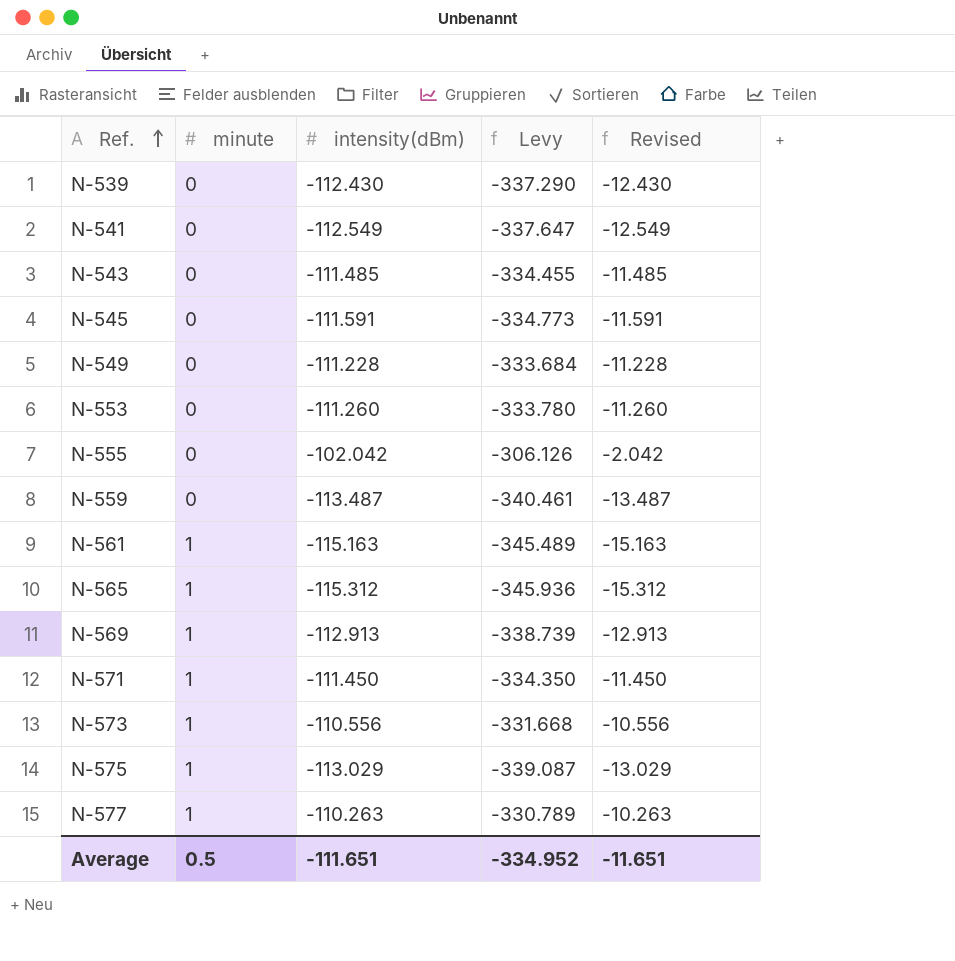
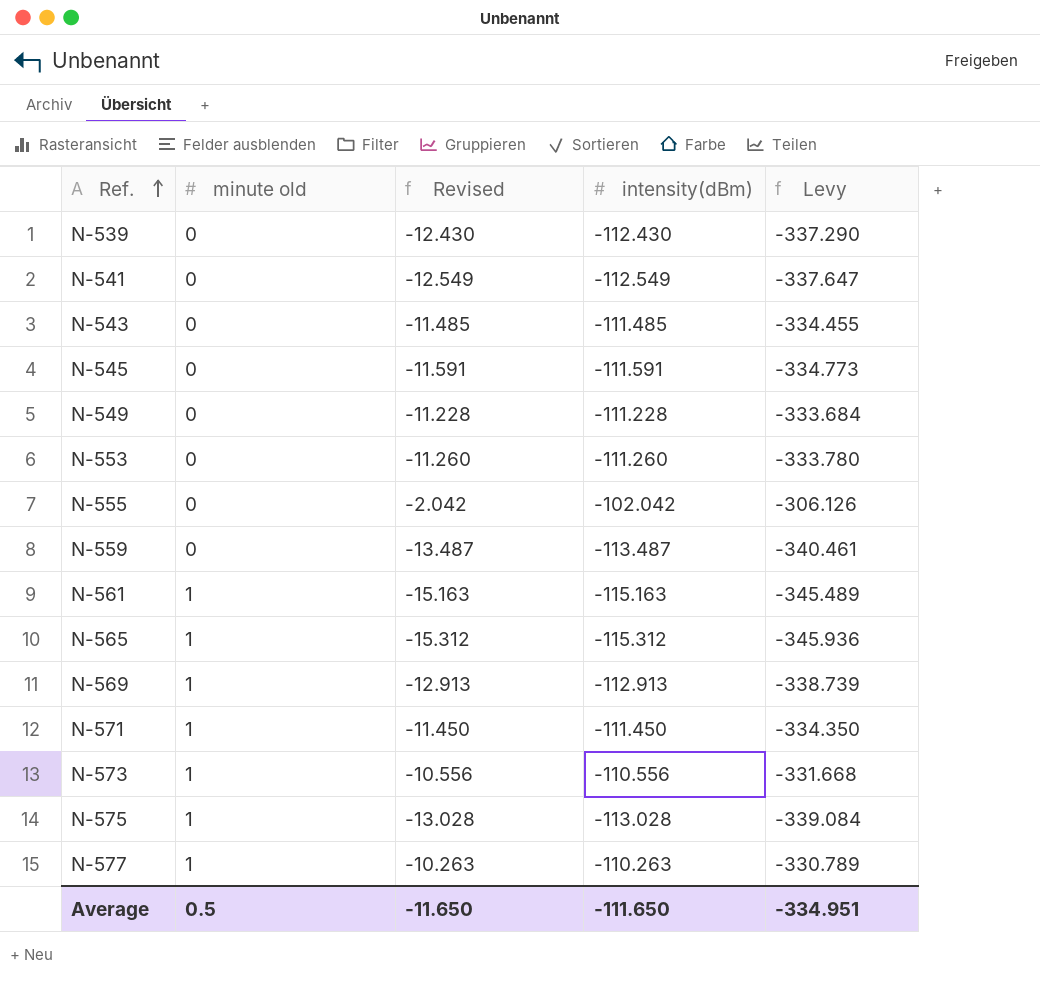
column name: minute -> minute old
column Revised | position: 5 -> 3
N-575 | Revised: -13.029 -> -13.028
N-575 | intensity(dBm): -113.029 -> -113.028
N-575 | Levy: -339.087 -> -339.084
Average | Revised: -11.651 -> -11.650
Average | intensity(dBm): -111.651 -> -111.650
Average | Levy: -334.952 -> -334.951

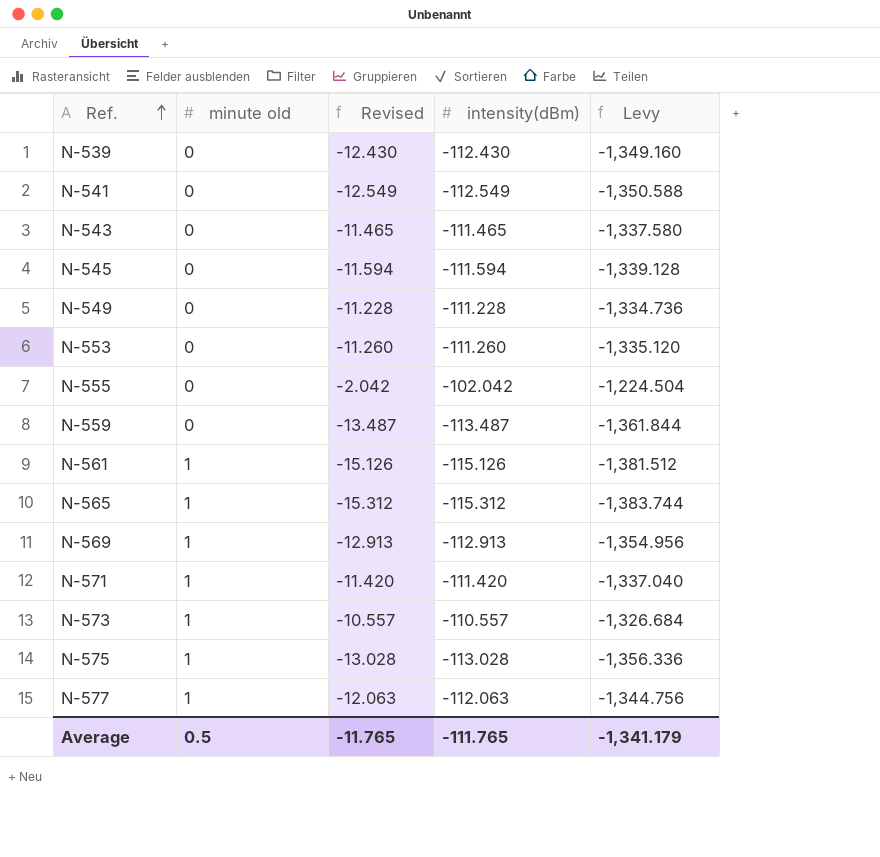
column Levy | formula: [intensity(dBm)] * 3 -> [intensity(dBm)] * 12
N-543 | Revised: -11.485 -> -11.465
N-543 | intensity(dBm): -111.485 -> -111.465
N-545 | Revised: -11.591 -> -11.594
N-545 | intensity(dBm): -111.591 -> -111.594
N-561 | Revised: -15.163 -> -15.126
N-561 | intensity(dBm): -115.163 -> -115.126
N-571 | Revised: -11.450 -> -11.420
N-571 | intensity(dBm): -111.450 -> -111.420
N-573 | Revised: -10.556 -> -10.557
N-573 | intensity(dBm): -110.556 -> -110.557
N-577 | Revised: -10.263 -> -12.063
N-577 | intensity(dBm): -110.263 -> -112.063
Average | Revised: -11.650 -> -11.765
Average | intensity(dBm): -111.650 -> -111.765
Average | Levy: -334.951 -> -1,341.179

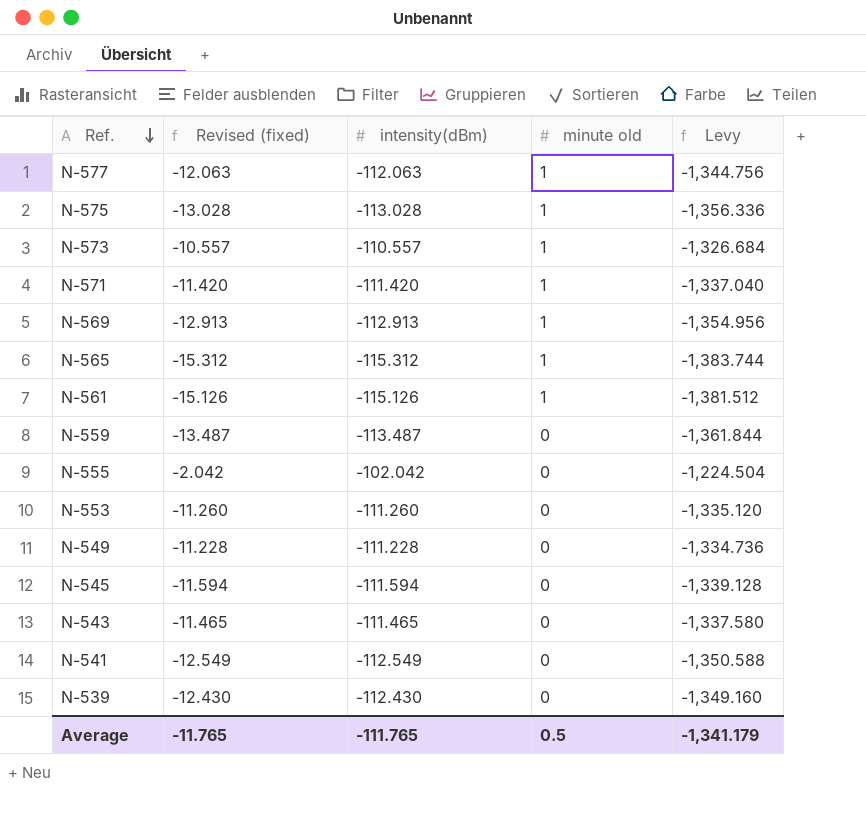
row order: Ref. ascending -> Ref. descending
column name: Revised -> Revised (fixed)
column minute old | position: 2 -> 4

